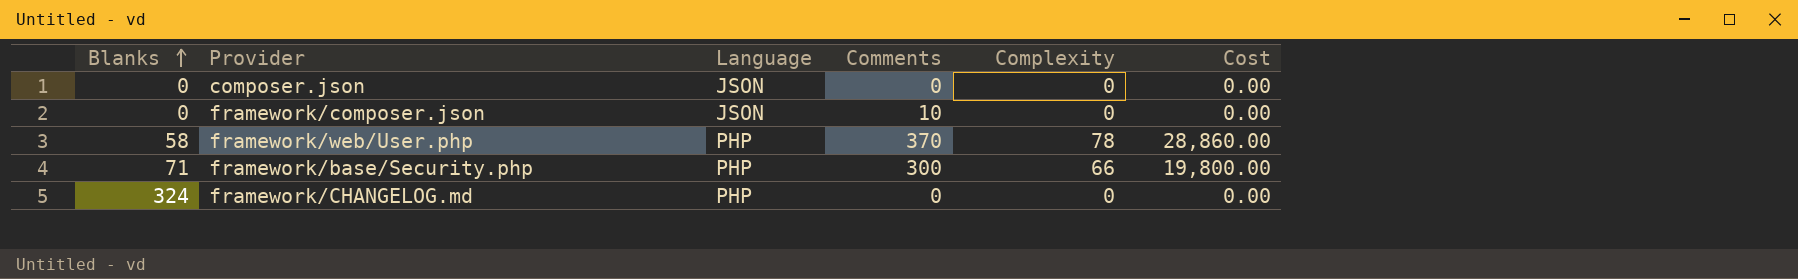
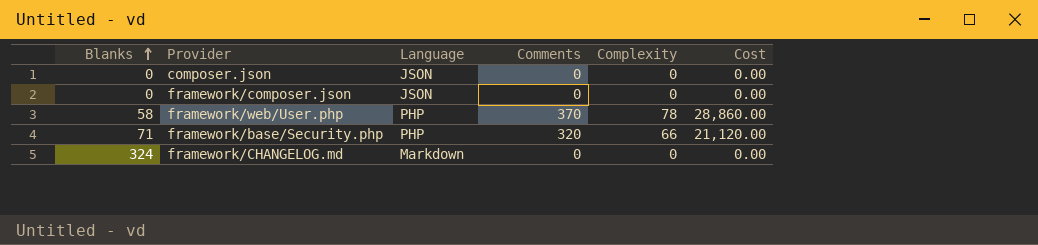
framework/composer.json | Comments: 10 -> 0
framework/base/Security.php | Comments: 300 -> 320
framework/base/Security.php | Cost: 19,800.00 -> 21,120.00
framework/CHANGELOG.md | Language: PHP -> Markdown

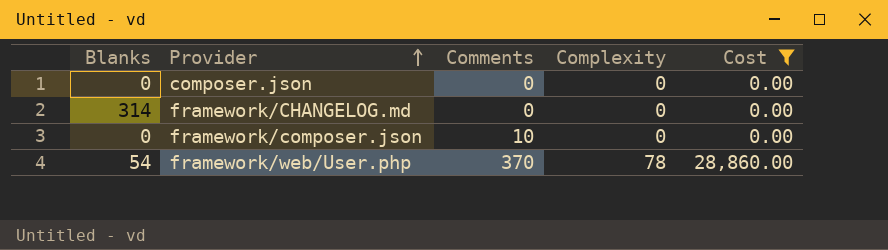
filter: none -> Cost != 21,120.00
row order: Blanks ascending -> Provider ascending
column Language | position: 3 -> none
framework/CHANGELOG.md | Blanks: 324 -> 314
framework/composer.json | Comments: 0 -> 10
framework/web/User.php | Blanks: 58 -> 54

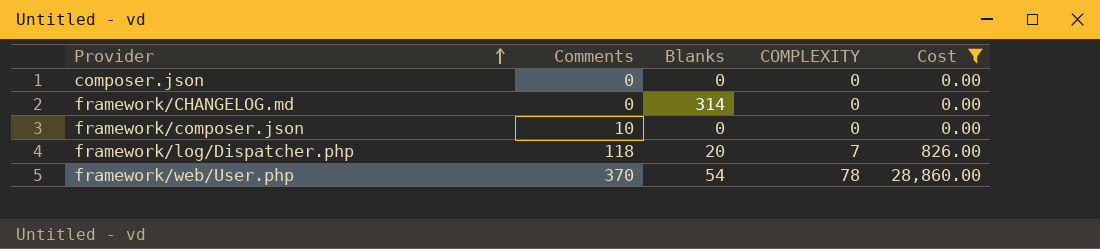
column Blanks | position: 1 -> 3
column name: Complexity -> COMPLEXITY
row framework/log/Dispatcher.php: none -> 118 | 20 | 7 | 826.00

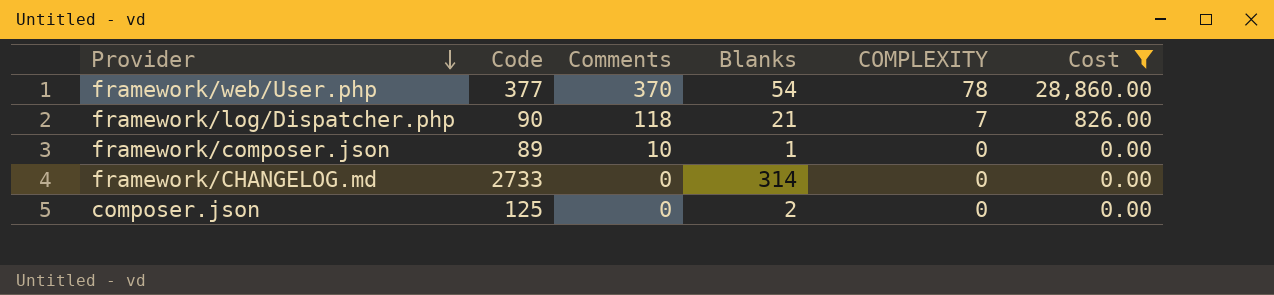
row order: Provider ascending -> Provider descending
column Code | position: none -> 2
framework/log/Dispatcher.php | Blanks: 20 -> 21
framework/composer.json | Blanks: 0 -> 1
composer.json | Blanks: 0 -> 2

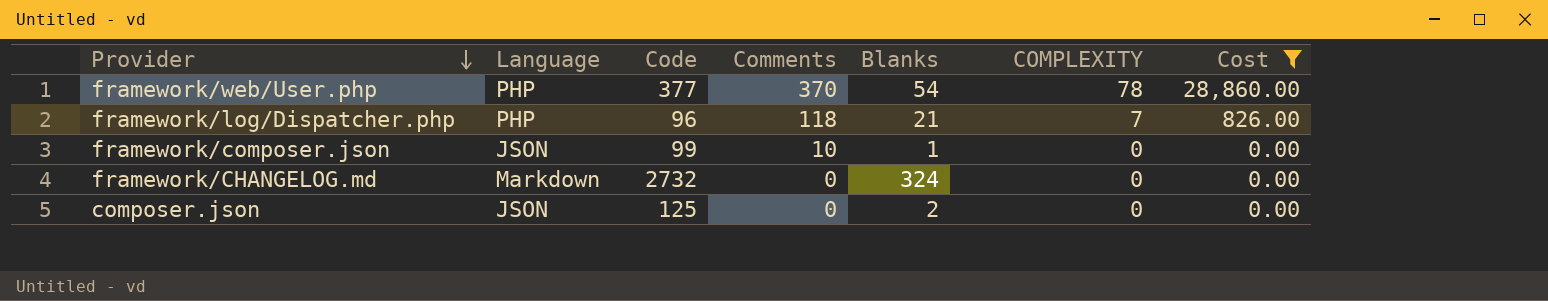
column Language | position: none -> 2
framework/log/Dispatcher.php | Code: 90 -> 96
framework/composer.json | Code: 89 -> 99
framework/CHANGELOG.md | Code: 2733 -> 2732
framework/CHANGELOG.md | Blanks: 314 -> 324

